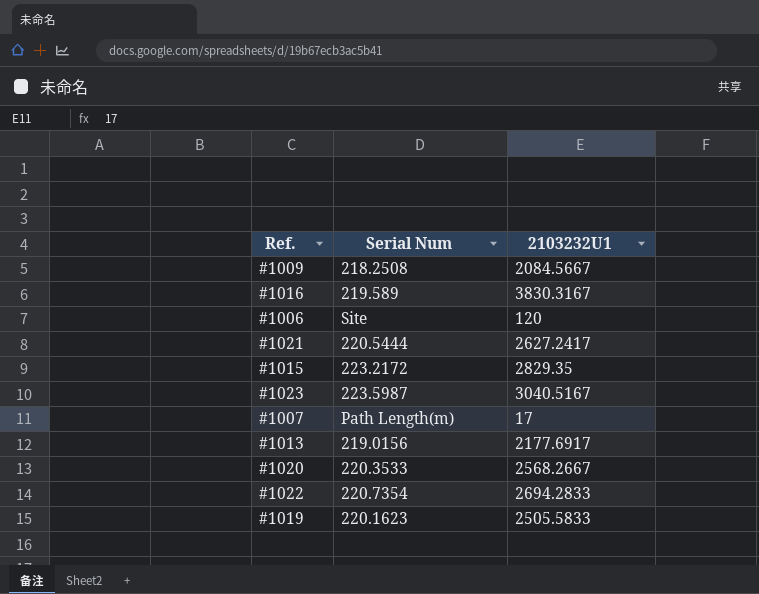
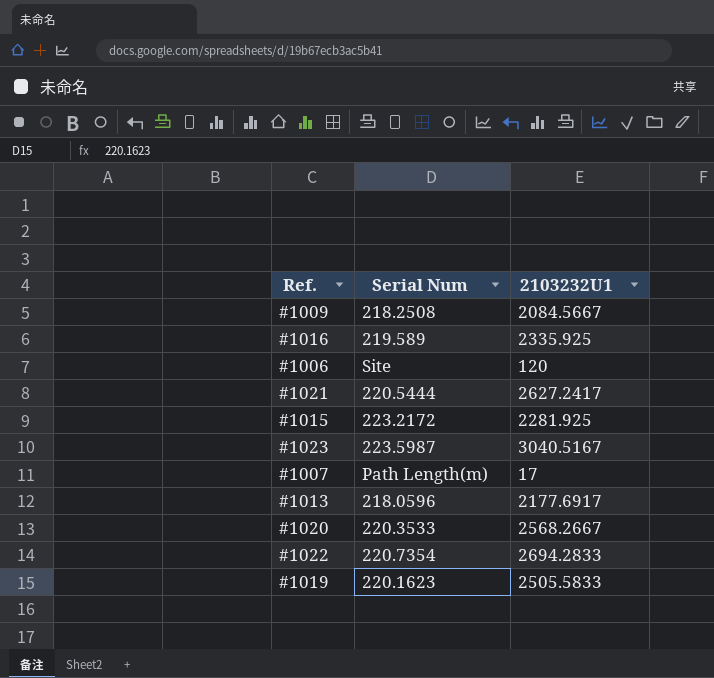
#1016 | 2103232U1: 3830.3167 -> 2335.925
#1015 | 2103232U1: 2829.35 -> 2281.925
#1013 | Serial Num: 219.0156 -> 218.0596

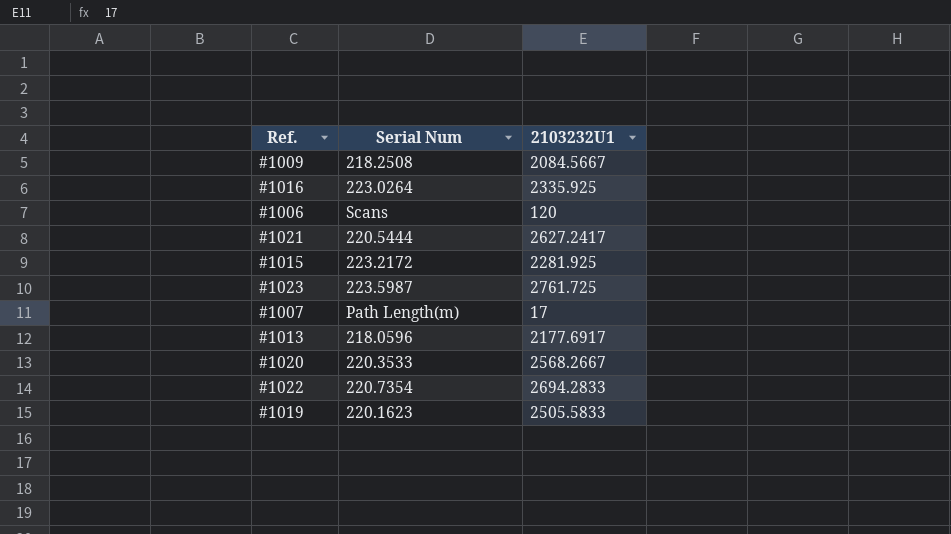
#1016 | Serial Num: 219.589 -> 223.0264
#1006 | Serial Num: Site -> Scans
#1023 | 2103232U1: 3040.5167 -> 2761.725

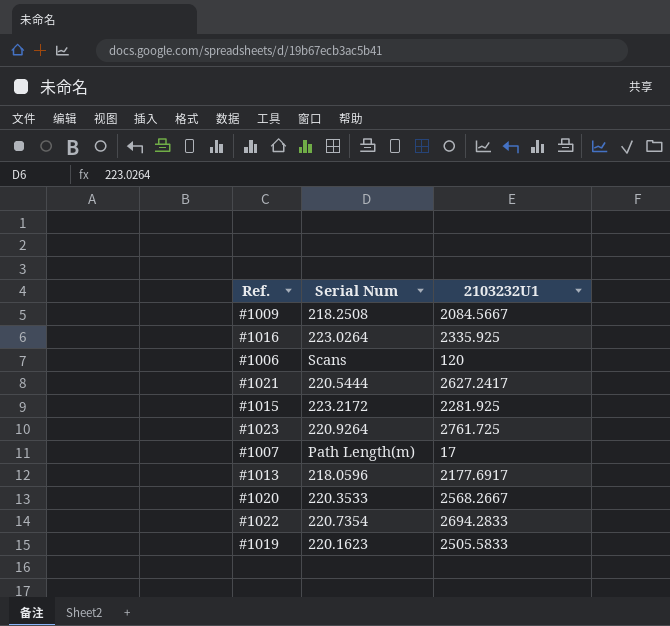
#1023 | Serial Num: 223.5987 -> 220.9264

